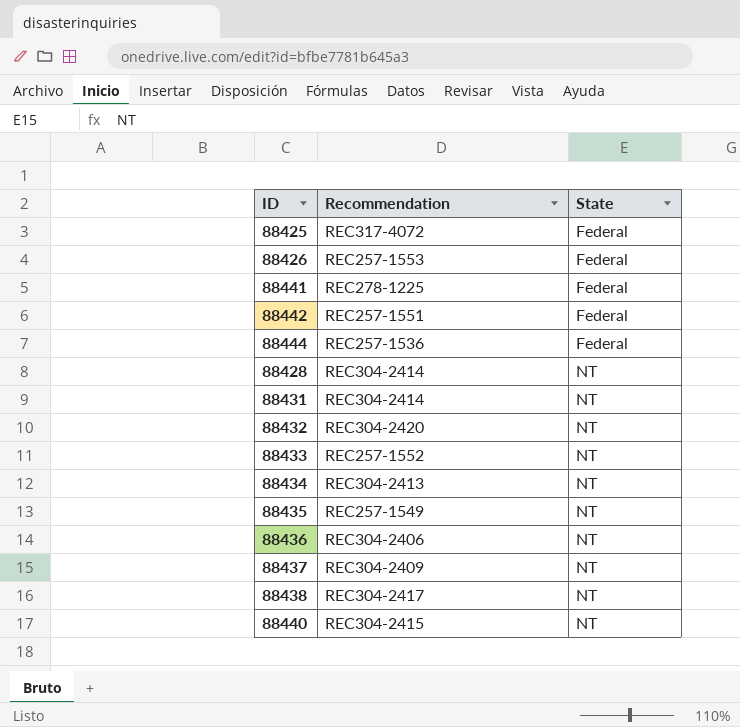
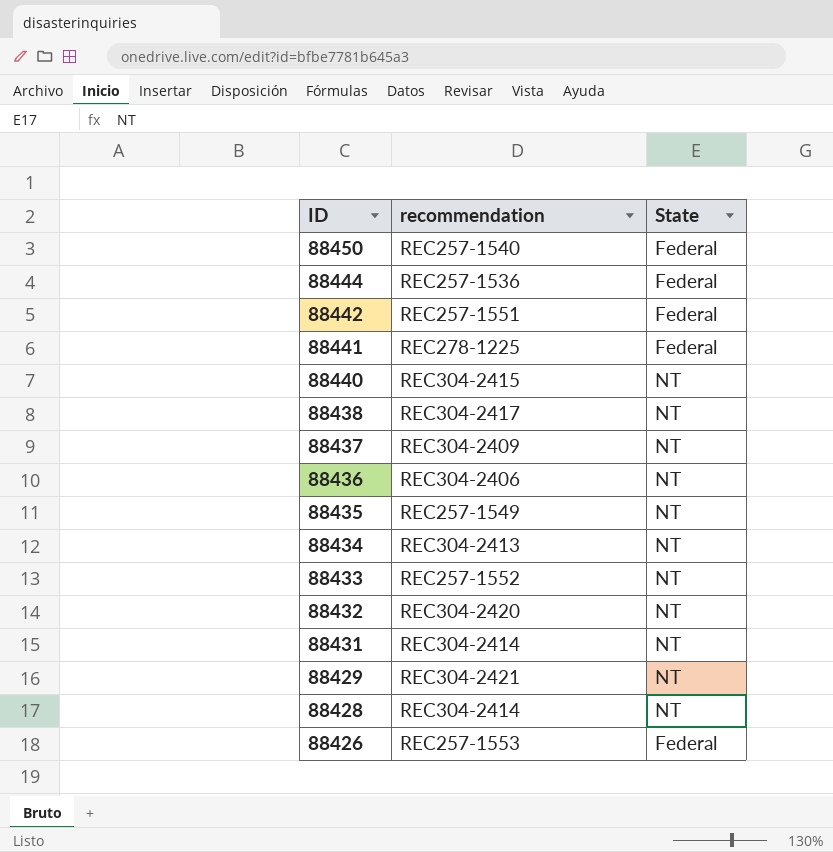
row order: State ascending -> ID descending
column name: Recommendation -> recommendation
row 88425: REC317-4072 | Federal -> none
row 88450: none -> REC257-1540 | Federal
row 88429: none -> REC304-2421 | NT

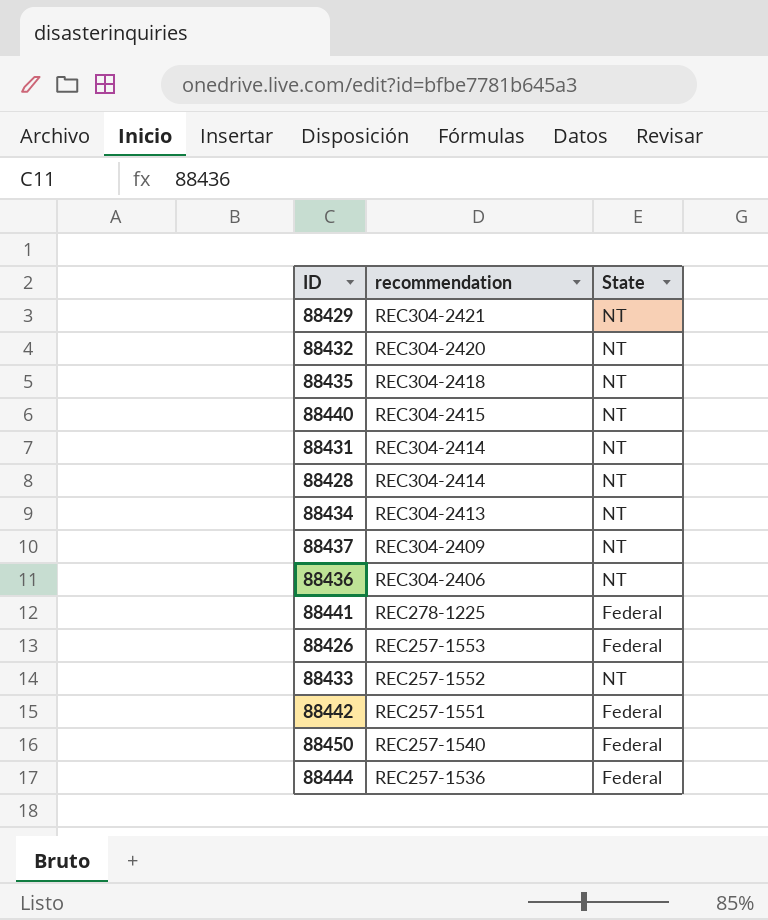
row order: ID descending -> recommendation descending
row 88438: REC304-2417 | NT -> none
88435 | recommendation: REC257-1549 -> REC304-2418

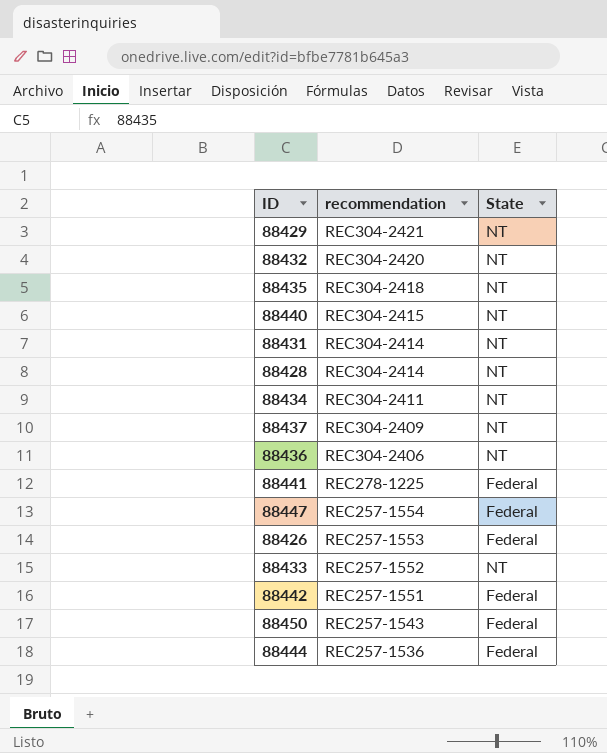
88434 | recommendation: REC304-2413 -> REC304-2411
row 88447: none -> REC257-1554 | Federal
88450 | recommendation: REC257-1540 -> REC257-1543

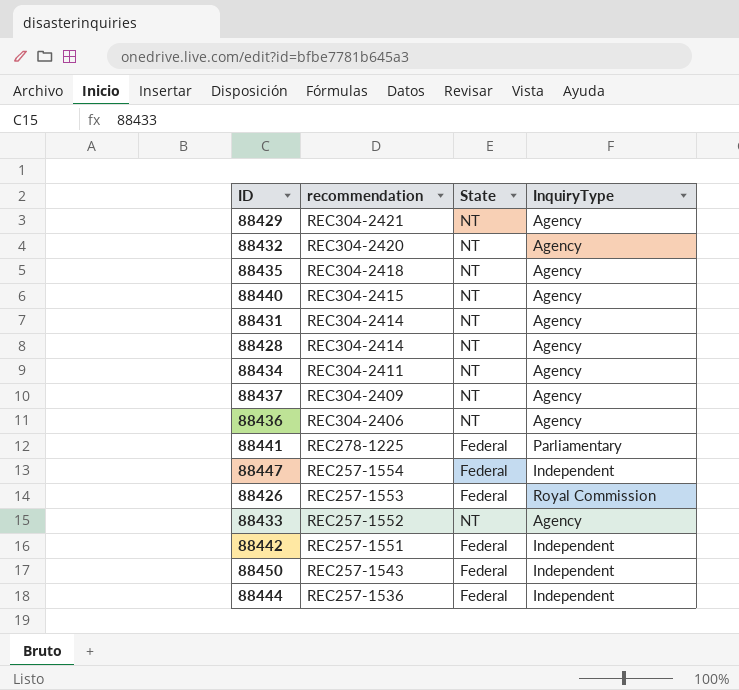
column InquiryType | position: none -> 4

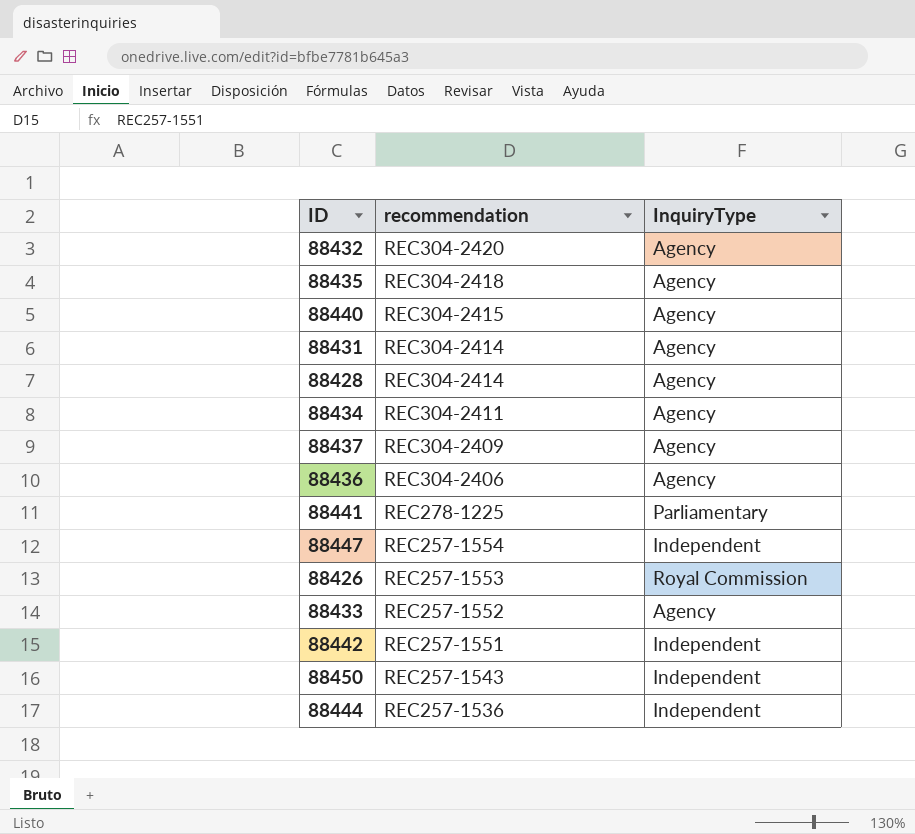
column State | position: 3 -> none
row 88429: REC304-2421 | NT | Agency -> none

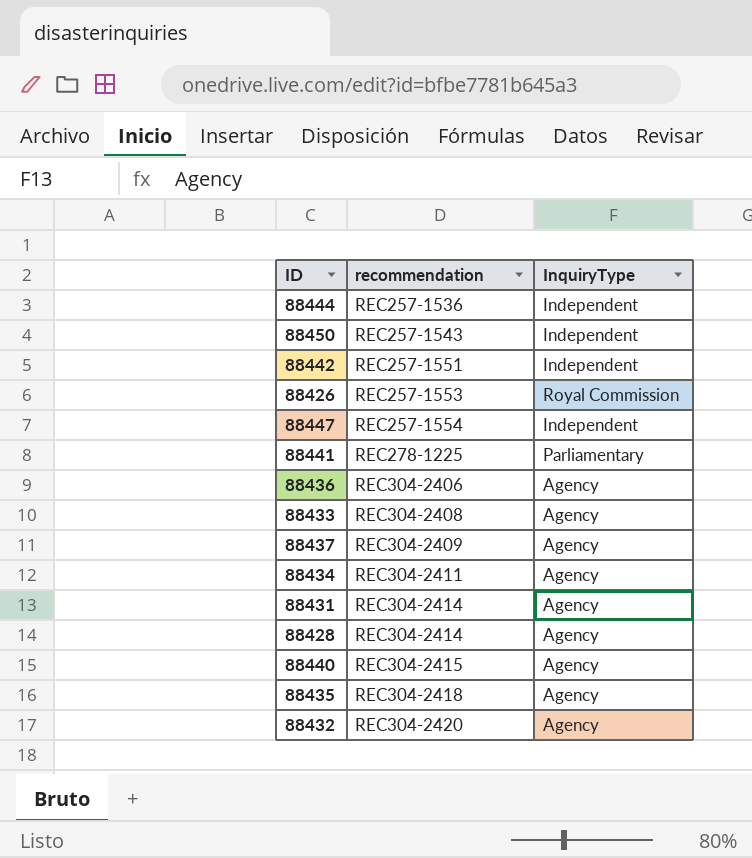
row order: recommendation descending -> recommendation ascending
88433 | recommendation: REC257-1552 -> REC304-2408

